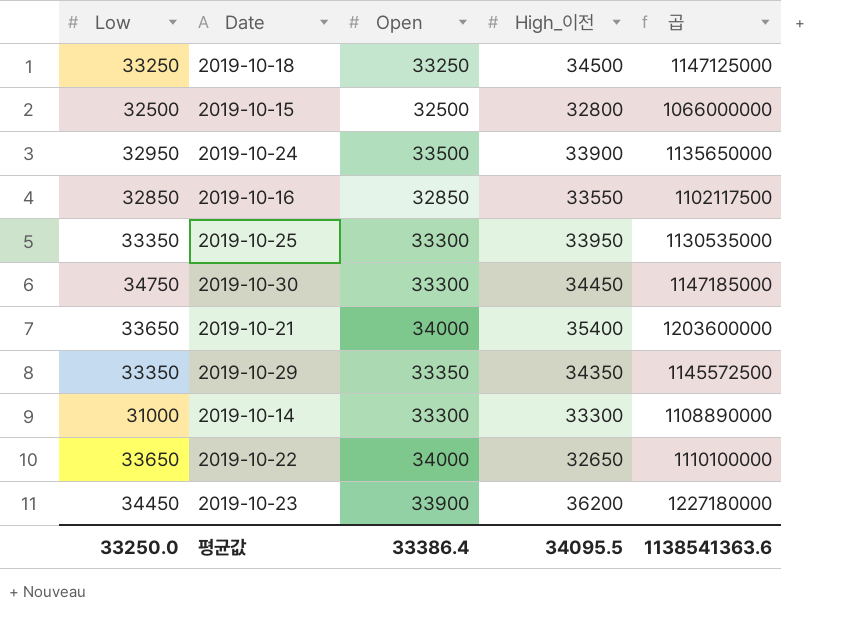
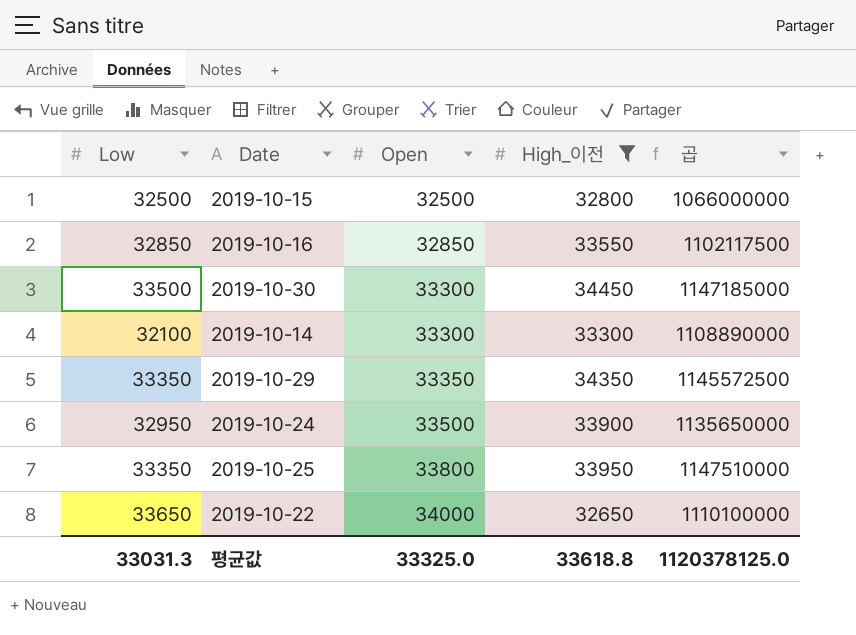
filter: none -> High_이전 <= 34450
row order: none -> Open ascending
2019-10-30 | Low: 34750 -> 33500
2019-10-14 | Low: 31000 -> 32100
2019-10-25 | Open: 33300 -> 33800
2019-10-25 | 곱: 1130535000 -> 1147510000
평균값 | Low: 33250.0 -> 33031.3
평균값 | Open: 33386.4 -> 33325.0
평균값 | High_이전: 34095.5 -> 33618.8
평균값 | 곱: 1138541363.6 -> 1120378125.0

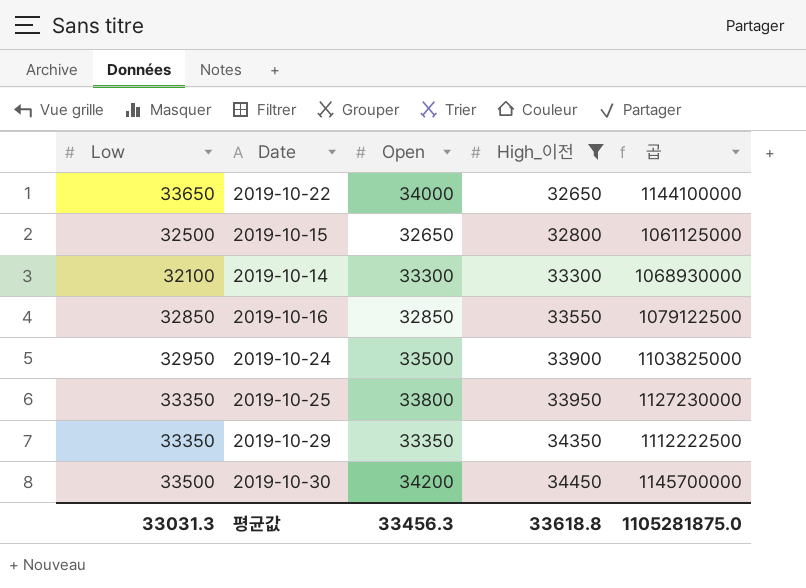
row order: Open ascending -> High_이전 ascending
column 곱 | formula: [Open] * [High_이전] -> [Low] * [Open]
2019-10-15 | Open: 32500 -> 32650
2019-10-30 | Open: 33300 -> 34200
평균값 | Open: 33325.0 -> 33456.3
평균값 | 곱: 1120378125.0 -> 1105281875.0

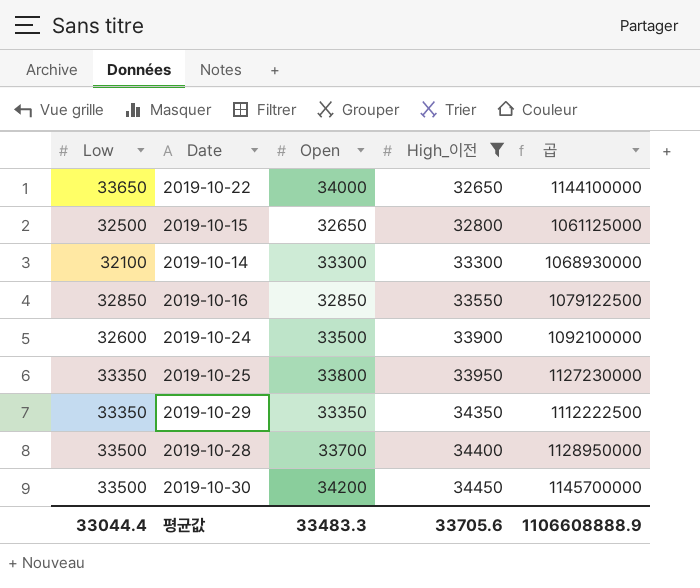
2019-10-24 | Low: 32950 -> 32600
2019-10-24 | 곱: 1103825000 -> 1092100000
row 2019-10-28: none -> 33500 | 33700 | 34400 | 1128950000
평균값 | Low: 33031.3 -> 33044.4
평균값 | Open: 33456.3 -> 33483.3
평균값 | High_이전: 33618.8 -> 33705.6
평균값 | 곱: 1105281875.0 -> 1106608888.9

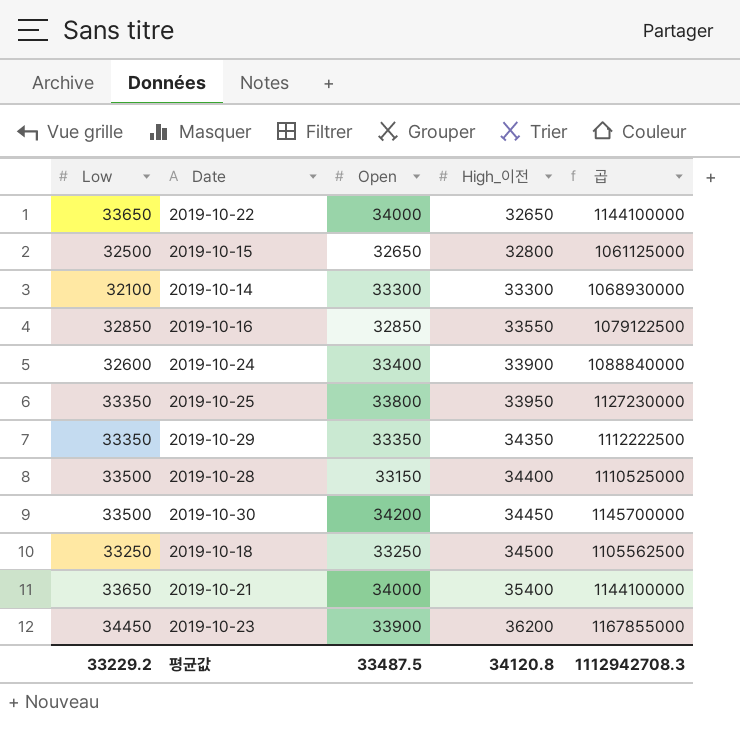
filter: High_이전 <= 34450 -> none
2019-10-24 | Open: 33500 -> 33400
2019-10-24 | 곱: 1092100000 -> 1088840000
2019-10-28 | Open: 33700 -> 33150
2019-10-28 | 곱: 1128950000 -> 1110525000
평균값 | Low: 33044.4 -> 33229.2
평균값 | Open: 33483.3 -> 33487.5
평균값 | High_이전: 33705.6 -> 34120.8
평균값 | 곱: 1106608888.9 -> 1112942708.3

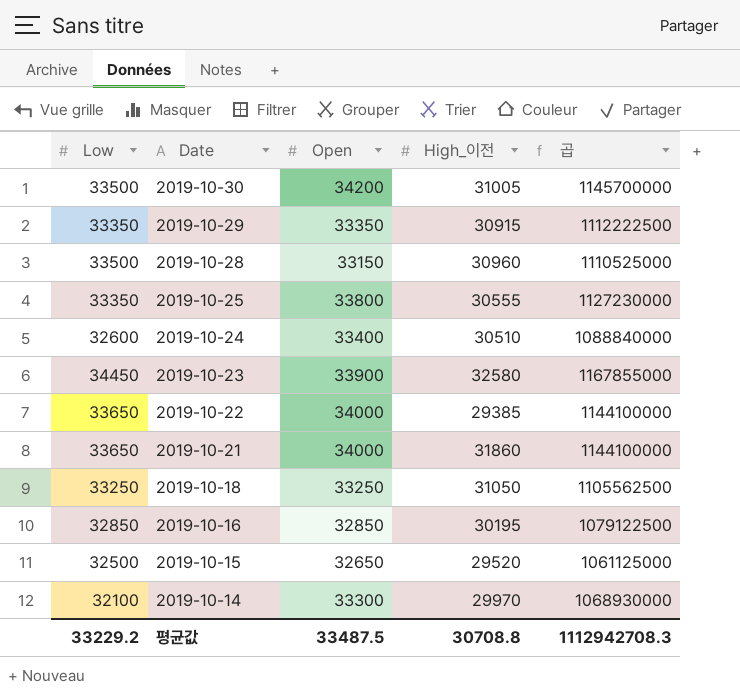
row order: High_이전 ascending -> Date descending
2019-10-30 | High_이전: 34450 -> 31005
2019-10-29 | High_이전: 34350 -> 30915
2019-10-28 | High_이전: 34400 -> 30960
2019-10-25 | High_이전: 33950 -> 30555
2019-10-24 | High_이전: 33900 -> 30510
2019-10-23 | High_이전: 36200 -> 32580
2019-10-22 | High_이전: 32650 -> 29385
2019-10-21 | High_이전: 35400 -> 31860
2019-10-18 | High_이전: 34500 -> 31050
2019-10-16 | High_이전: 33550 -> 30195
2019-10-15 | High_이전: 32800 -> 29520
2019-10-14 | High_이전: 33300 -> 29970
평균값 | High_이전: 34120.8 -> 30708.8

